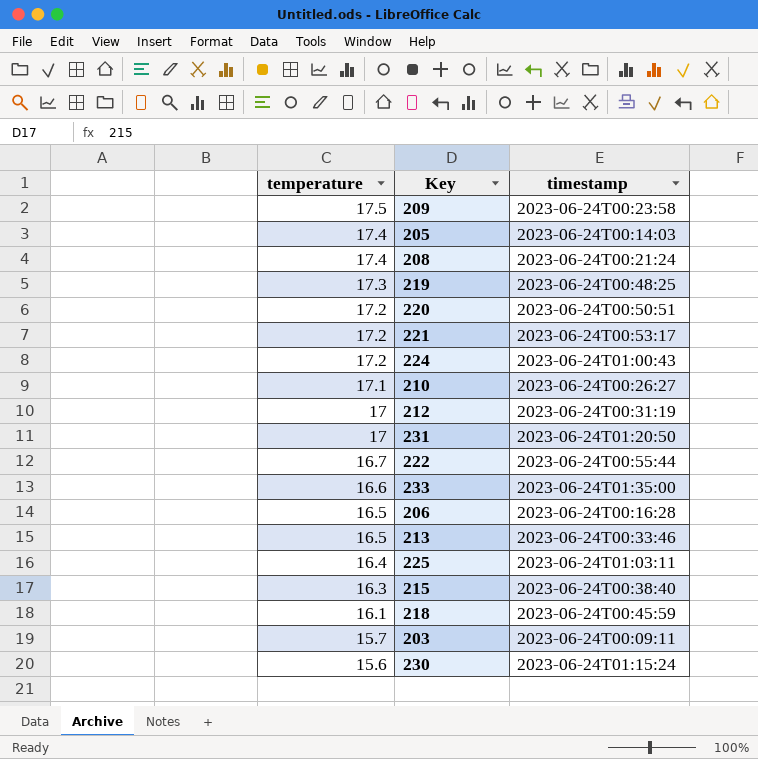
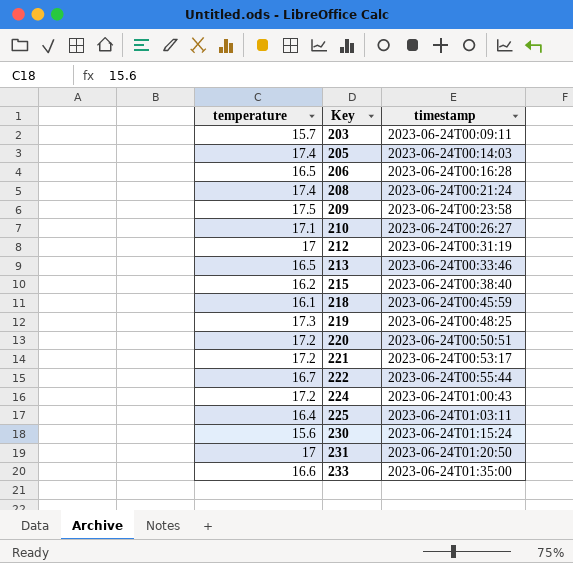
row order: temperature descending -> Key ascending
215 | temperature: 16.3 -> 16.2

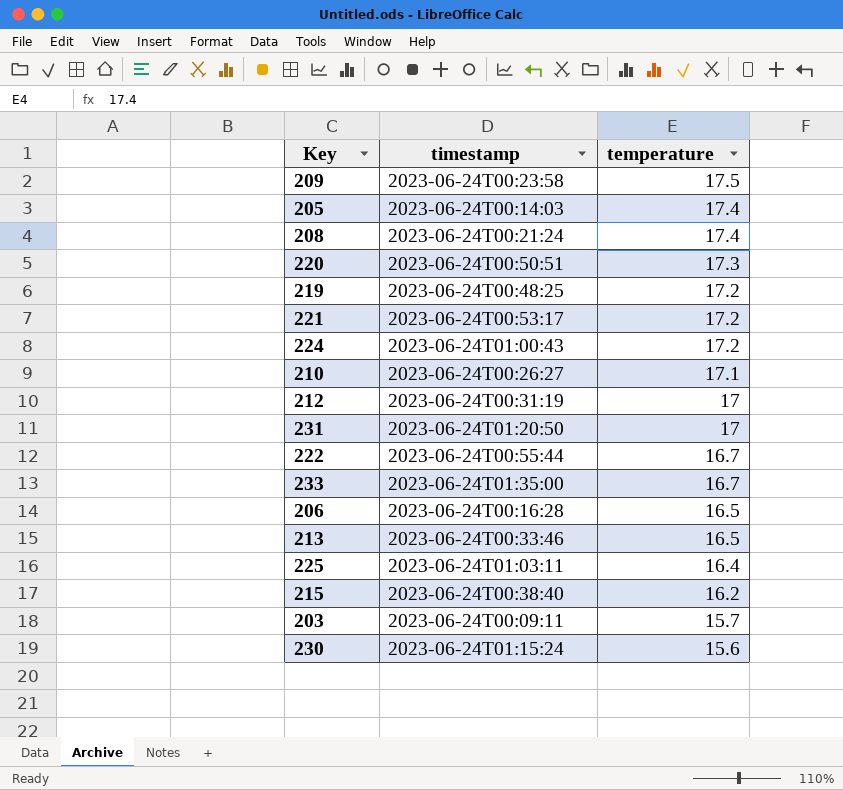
row order: Key ascending -> temperature descending
column temperature | position: 1 -> 3
row 218: 16.1 | 2023-06-24T00:45:59 -> none
220 | temperature: 17.2 -> 17.3
219 | temperature: 17.3 -> 17.2
233 | temperature: 16.6 -> 16.7

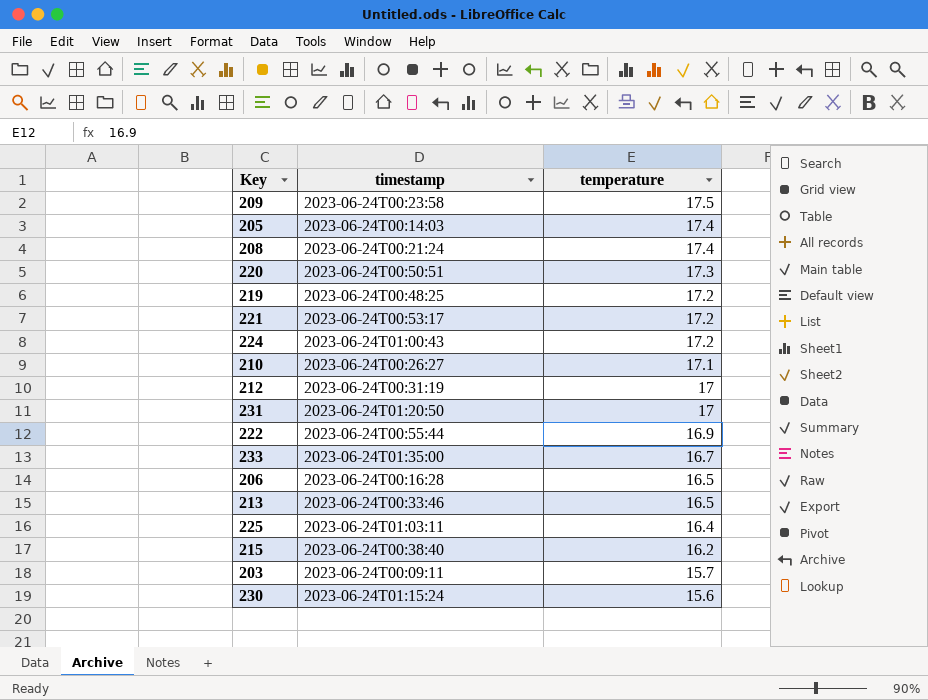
222 | temperature: 16.7 -> 16.9

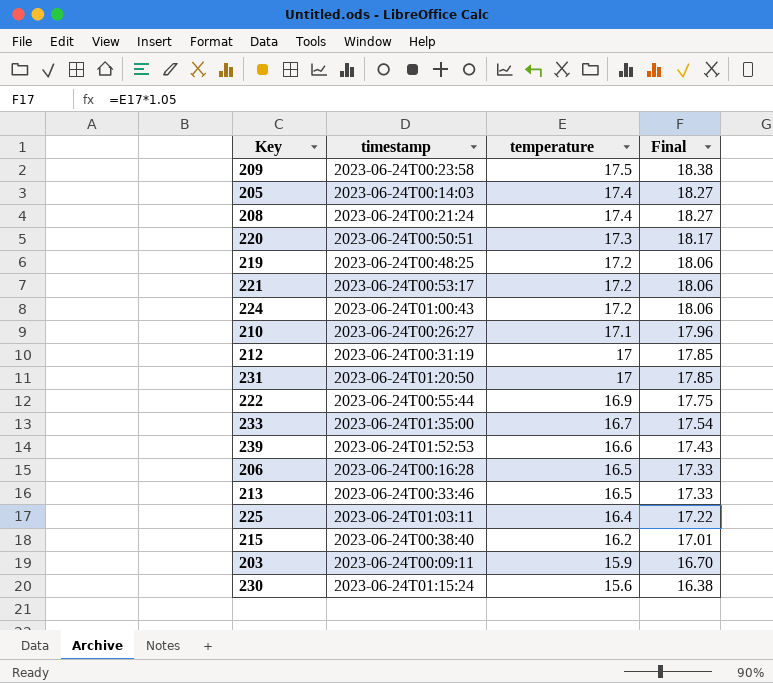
column Final | formula: none -> [temperature] * 1.05
row 239: none -> 2023-06-24T01:52:53 | 16.6 | 17.43
203 | temperature: 15.7 -> 15.9

